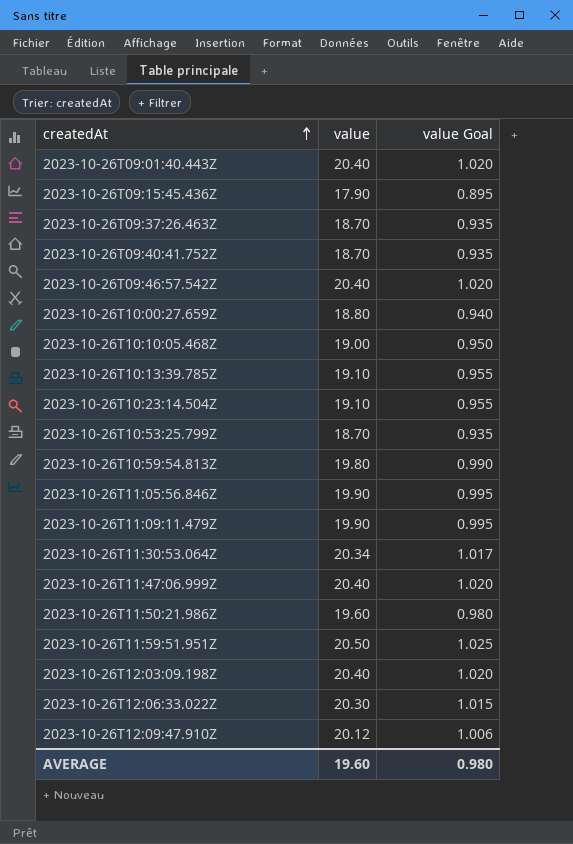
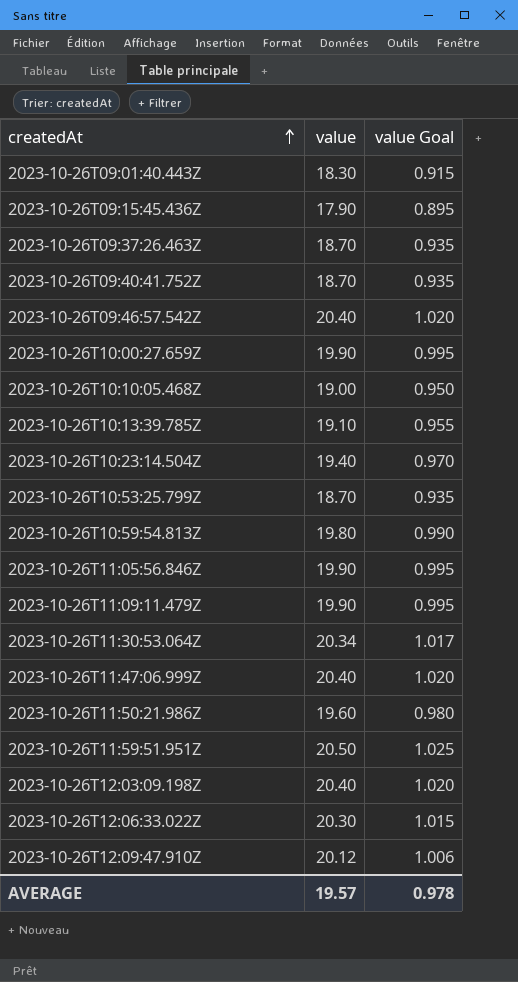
2023-10-26T09:01:40.443Z | value: 20.40 -> 18.30
2023-10-26T09:01:40.443Z | value Goal: 1.020 -> 0.915
2023-10-26T10:00:27.659Z | value: 18.80 -> 19.90
2023-10-26T10:00:27.659Z | value Goal: 0.940 -> 0.995
2023-10-26T10:23:14.504Z | value: 19.10 -> 19.40
2023-10-26T10:23:14.504Z | value Goal: 0.955 -> 0.970
AVERAGE | value: 19.60 -> 19.57
AVERAGE | value Goal: 0.980 -> 0.978

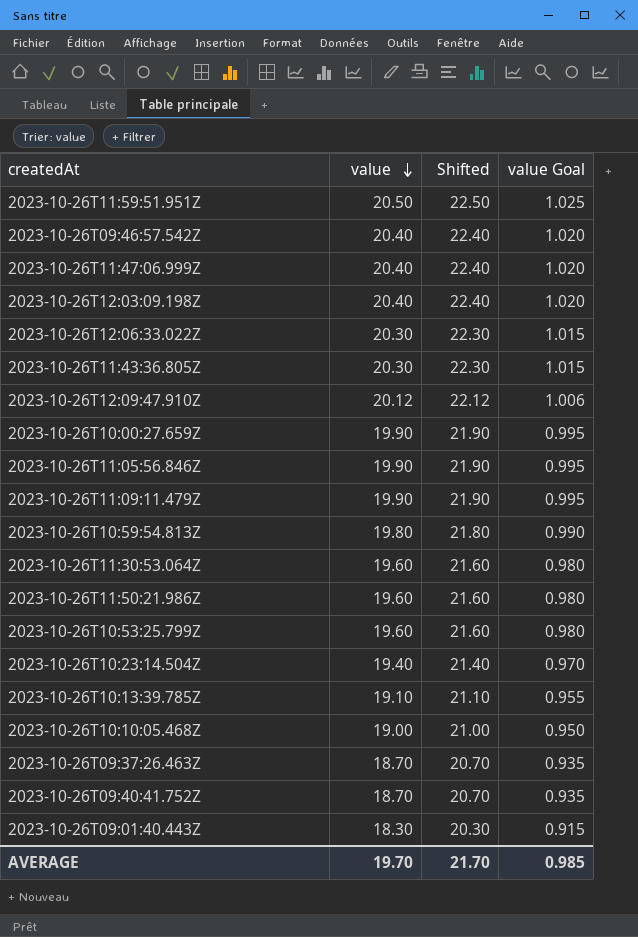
row order: createdAt ascending -> value descending
column Shifted | formula: none -> [value] + 2
row 2023-10-26T09:15:45.436Z: 17.90 | 0.895 -> none
row 2023-10-26T11:43:36.805Z: none -> 20.30 | 22.30 | 1.015
2023-10-26T11:30:53.064Z | value: 20.34 -> 19.60
2023-10-26T11:30:53.064Z | value Goal: 1.017 -> 0.980
2023-10-26T10:53:25.799Z | value: 18.70 -> 19.60
2023-10-26T10:53:25.799Z | value Goal: 0.935 -> 0.980
AVERAGE | value: 19.57 -> 19.70
AVERAGE | value Goal: 0.978 -> 0.985

